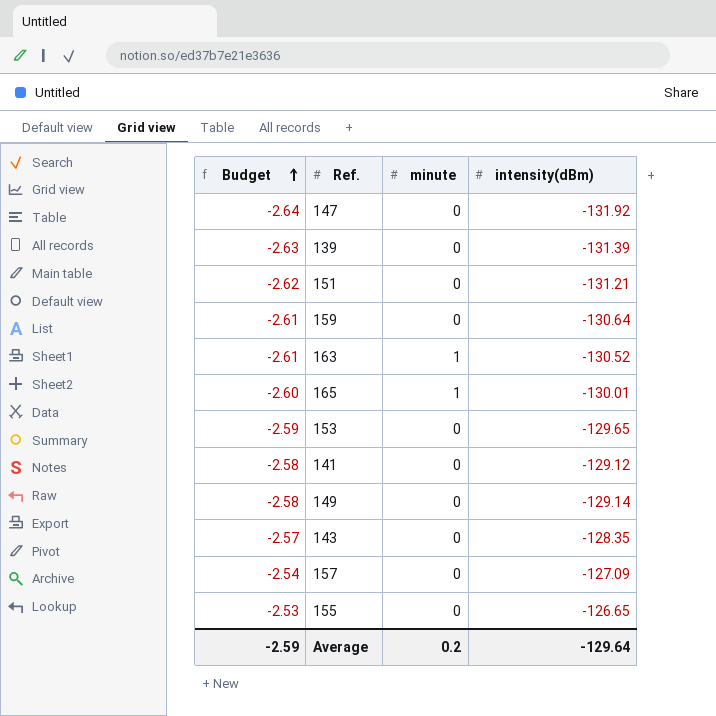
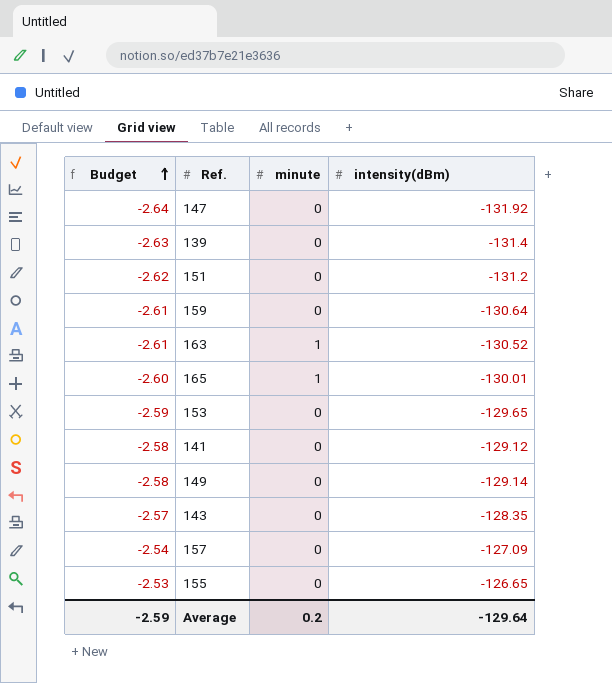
139 | intensity(dBm): -131.39 -> -131.4
151 | intensity(dBm): -131.21 -> -131.2

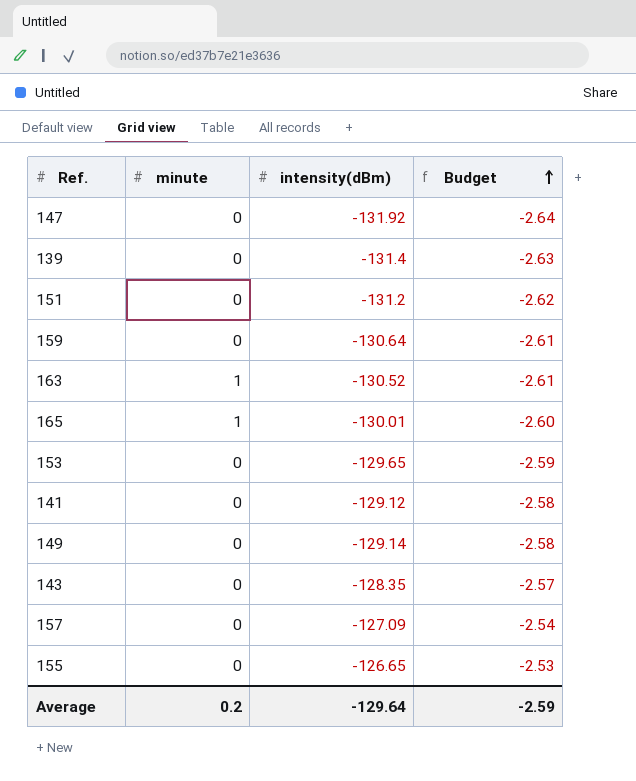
column Budget | position: 1 -> 4

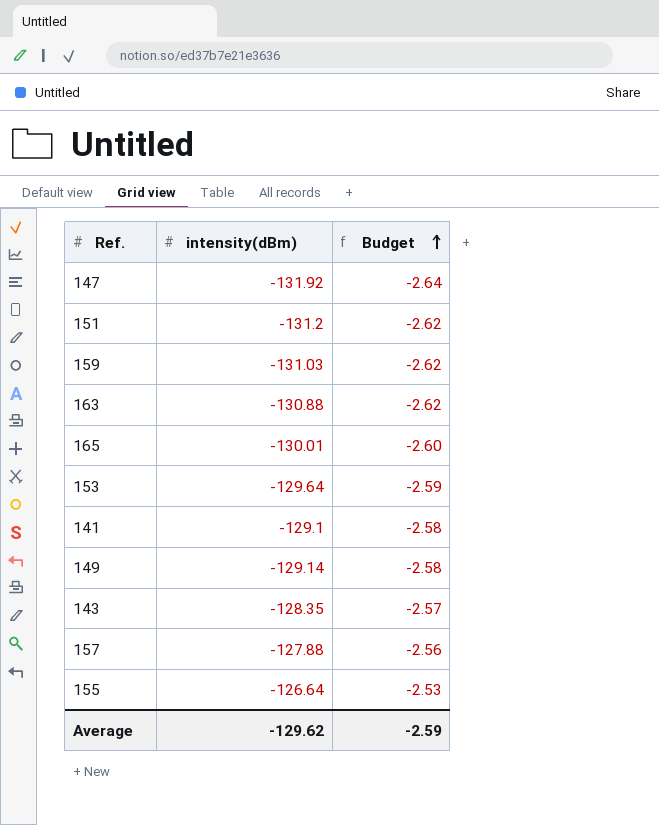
column minute | position: 2 -> none
row 139: 0 | -131.4 | -2.63 -> none
159 | intensity(dBm): -130.64 -> -131.03
159 | Budget: -2.61 -> -2.62
163 | intensity(dBm): -130.52 -> -130.88
163 | Budget: -2.61 -> -2.62
153 | intensity(dBm): -129.65 -> -129.64
141 | intensity(dBm): -129.12 -> -129.1
157 | intensity(dBm): -127.09 -> -127.88
157 | Budget: -2.54 -> -2.56
155 | intensity(dBm): -126.65 -> -126.64
Average | intensity(dBm): -129.64 -> -129.62

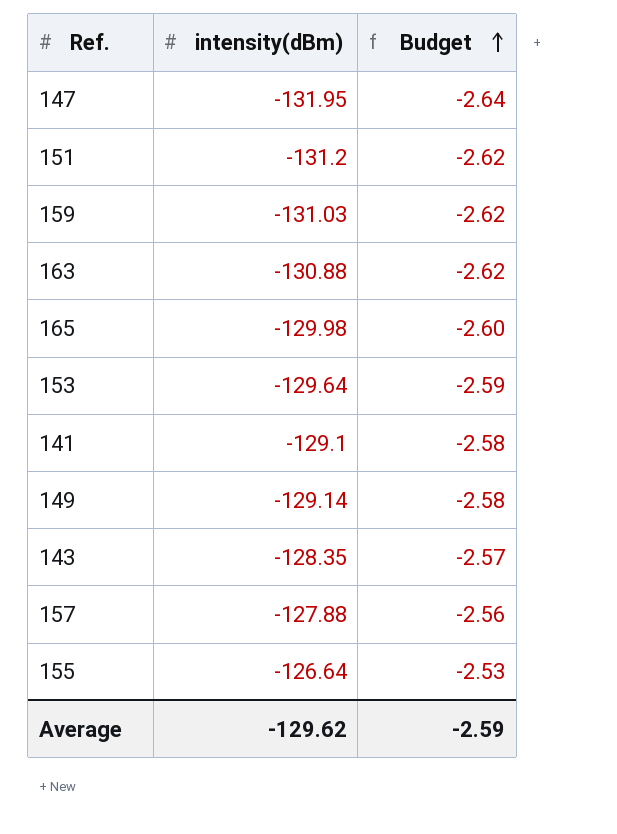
147 | intensity(dBm): -131.92 -> -131.95
165 | intensity(dBm): -130.01 -> -129.98

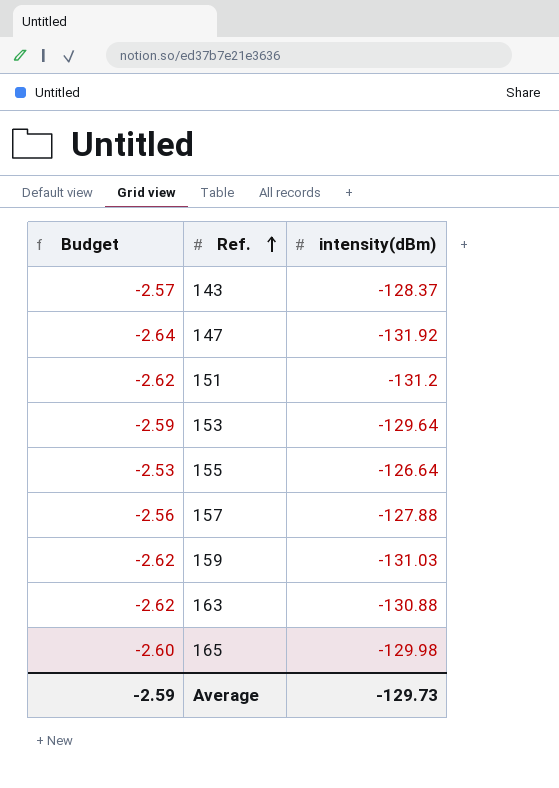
row order: Budget ascending -> Ref. ascending
column Budget | position: 3 -> 1
row 141: -129.1 | -2.58 -> none
row 149: -129.14 | -2.58 -> none
143 | intensity(dBm): -128.35 -> -128.37
147 | intensity(dBm): -131.95 -> -131.92
Average | intensity(dBm): -129.62 -> -129.73

